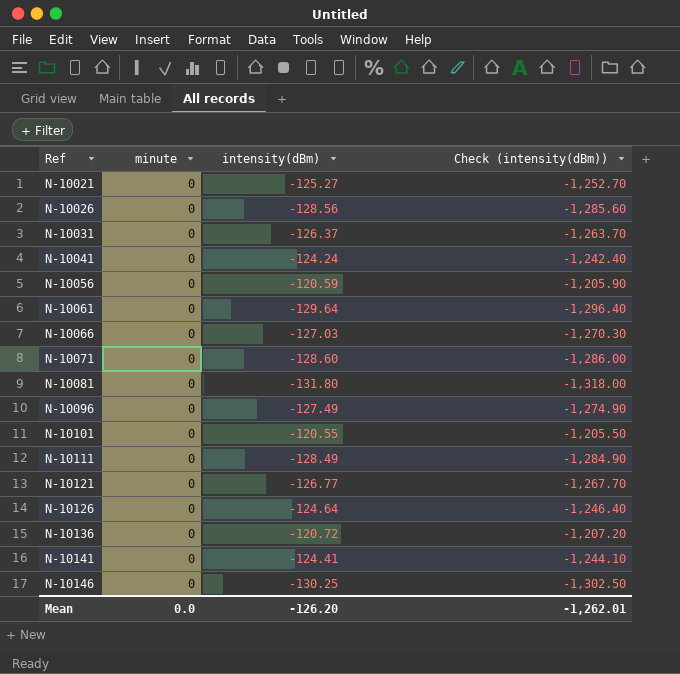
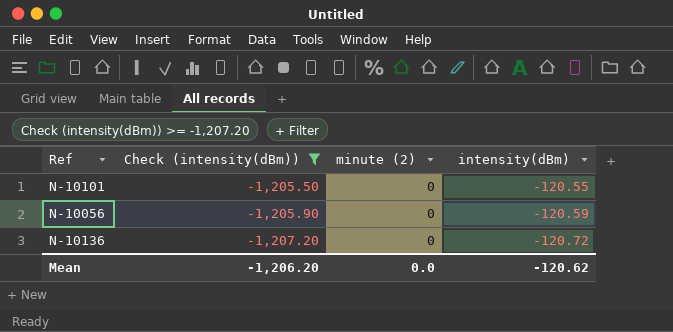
filter: none -> Check (intensity(dBm)) >= -1,207.20
row order: Ref ascending -> Check (intensity(dBm)) descending
column Check (intensity(dBm)) | position: 4 -> 2
column name: minute -> minute (2)
Mean | Check (intensity(dBm)): -1,262.01 -> -1,206.20
Mean | intensity(dBm): -126.20 -> -120.62

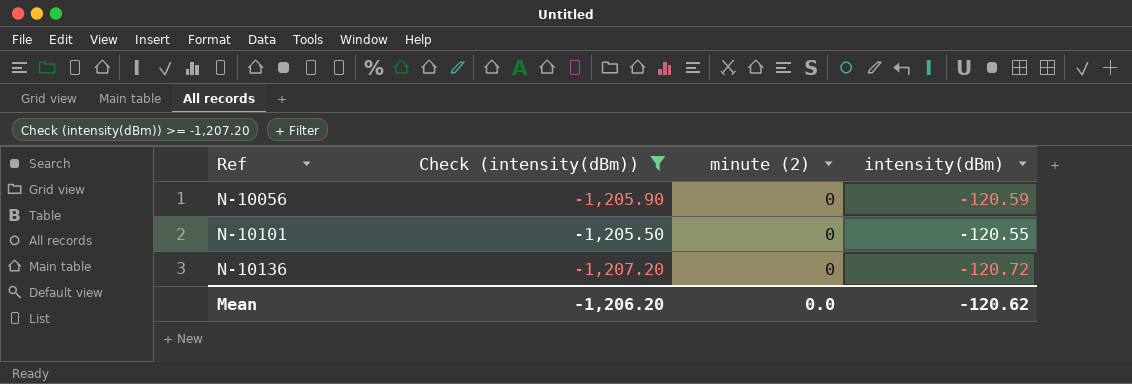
row order: Check (intensity(dBm)) descending -> Ref ascending

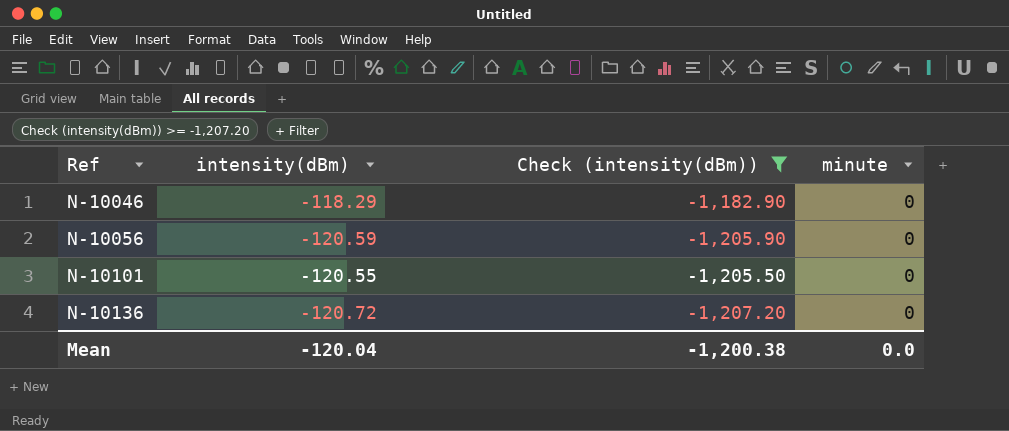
column intensity(dBm) | position: 4 -> 2
column name: minute (2) -> minute
row N-10046: none -> -118.29 | -1,182.90 | 0
Mean | intensity(dBm): -120.62 -> -120.04
Mean | Check (intensity(dBm)): -1,206.20 -> -1,200.38

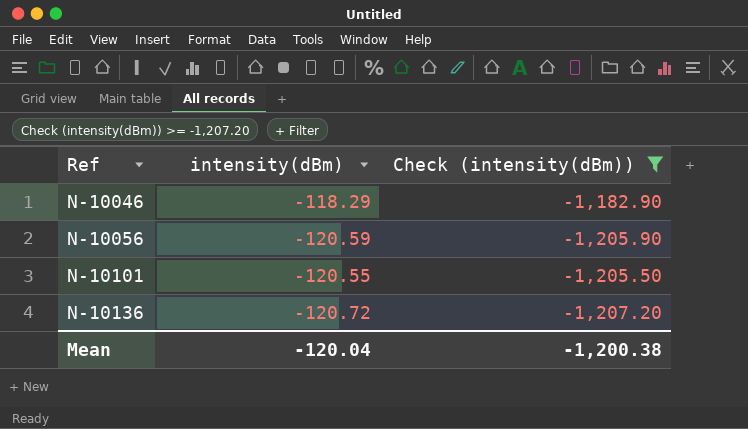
column minute | position: 4 -> none

